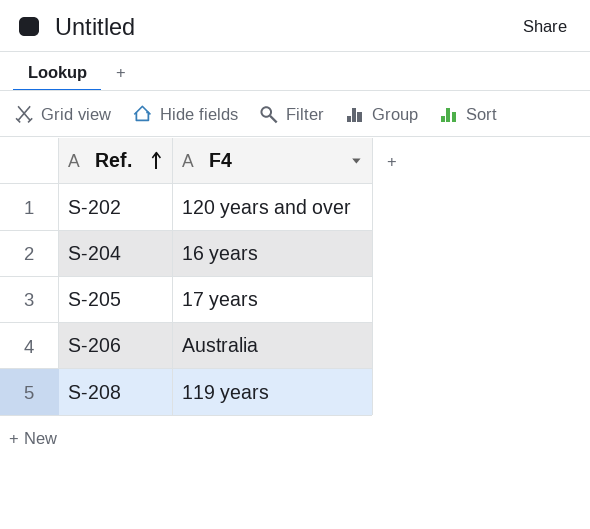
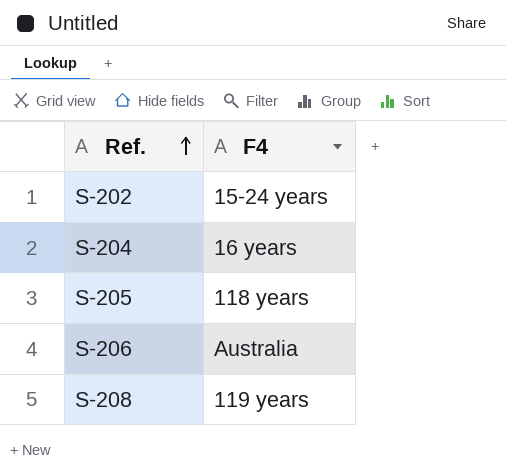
S-202 | F4: 120 years and over -> 15-24 years
S-205 | F4: 17 years -> 118 years

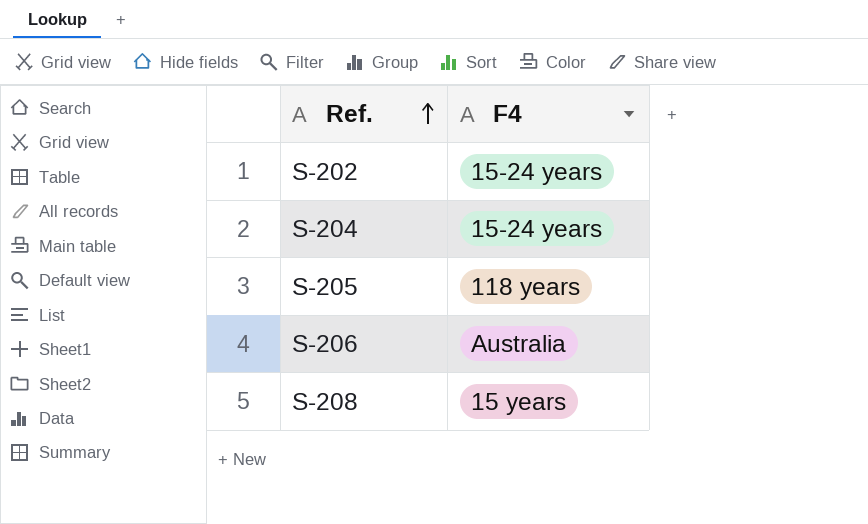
S-204 | F4: 16 years -> 15-24 years
S-208 | F4: 119 years -> 15 years

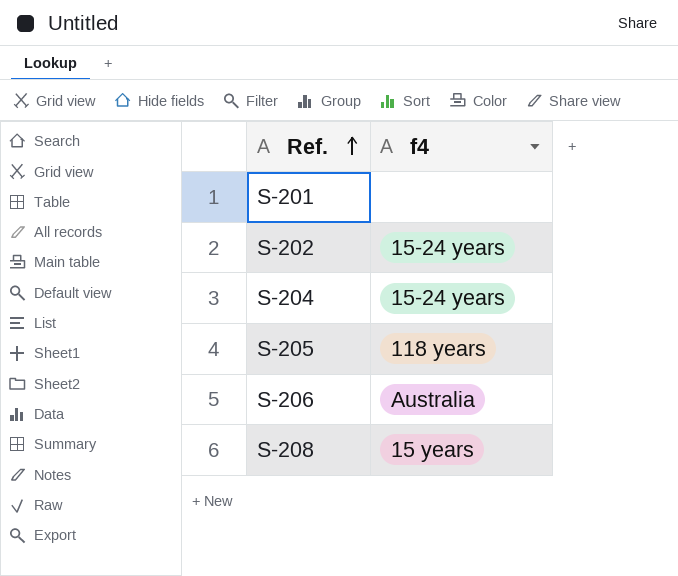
column name: F4 -> f4
row S-201: none -> none

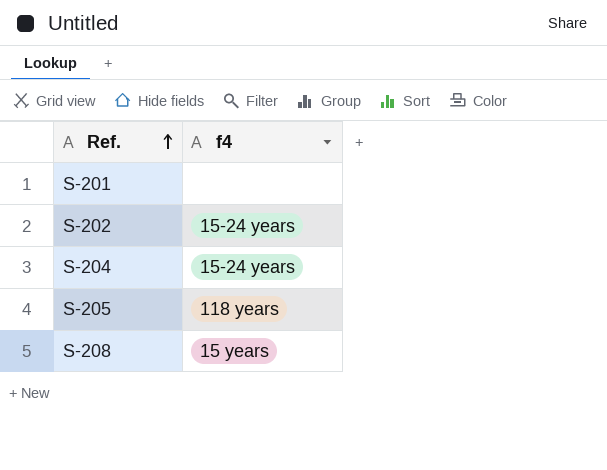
row S-206: Australia -> none

